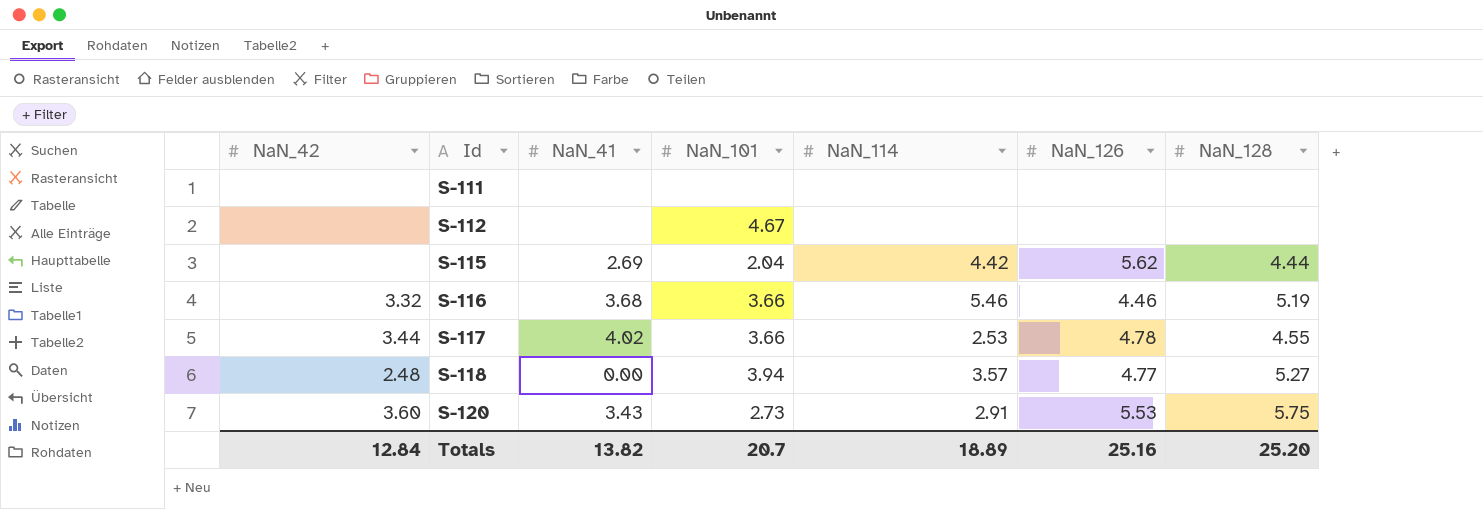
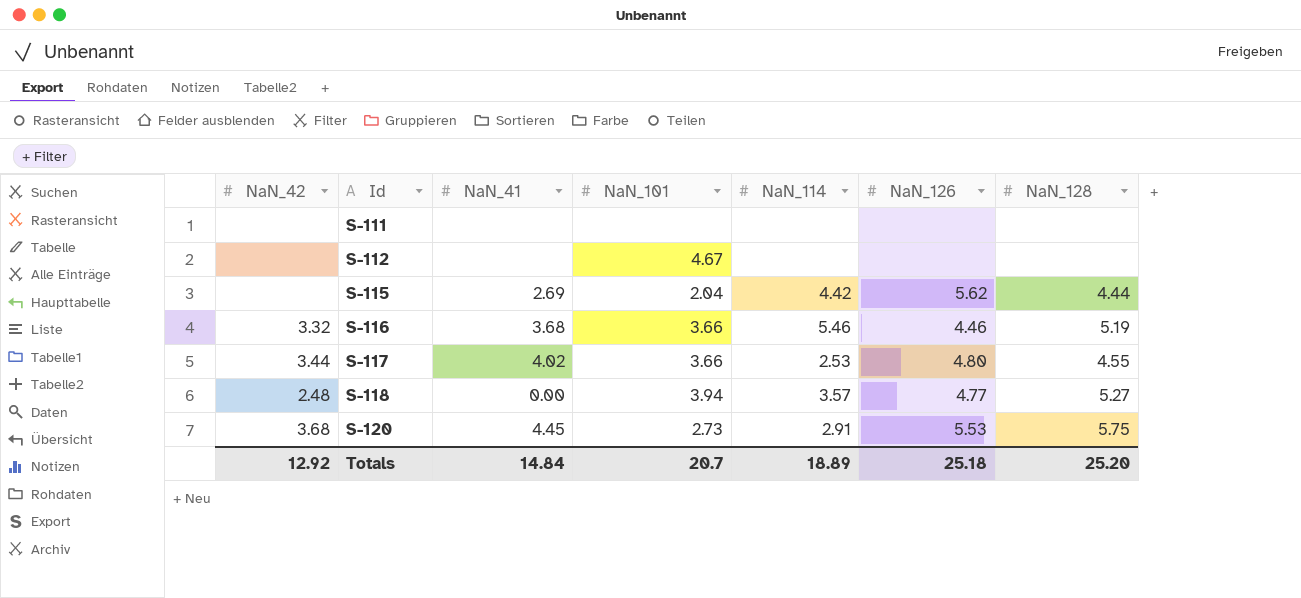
S-117 | NaN_126: 4.78 -> 4.80
S-120 | NaN_42: 3.60 -> 3.68
S-120 | NaN_41: 3.43 -> 4.45
Totals | NaN_42: 12.84 -> 12.92
Totals | NaN_41: 13.82 -> 14.84
Totals | NaN_126: 25.16 -> 25.18

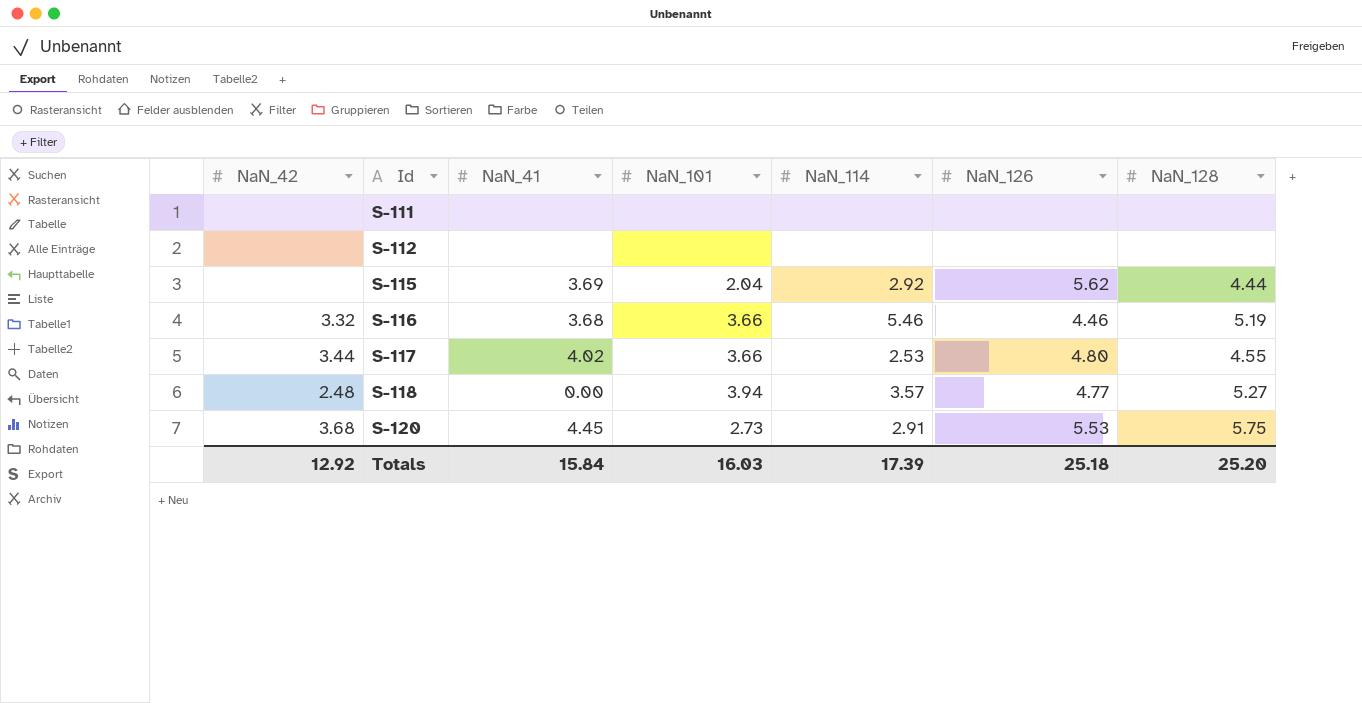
S-112 | NaN_101: 4.67 -> none
S-115 | NaN_41: 2.69 -> 3.69
S-115 | NaN_114: 4.42 -> 2.92
Totals | NaN_41: 14.84 -> 15.84
Totals | NaN_101: 20.7 -> 16.03
Totals | NaN_114: 18.89 -> 17.39

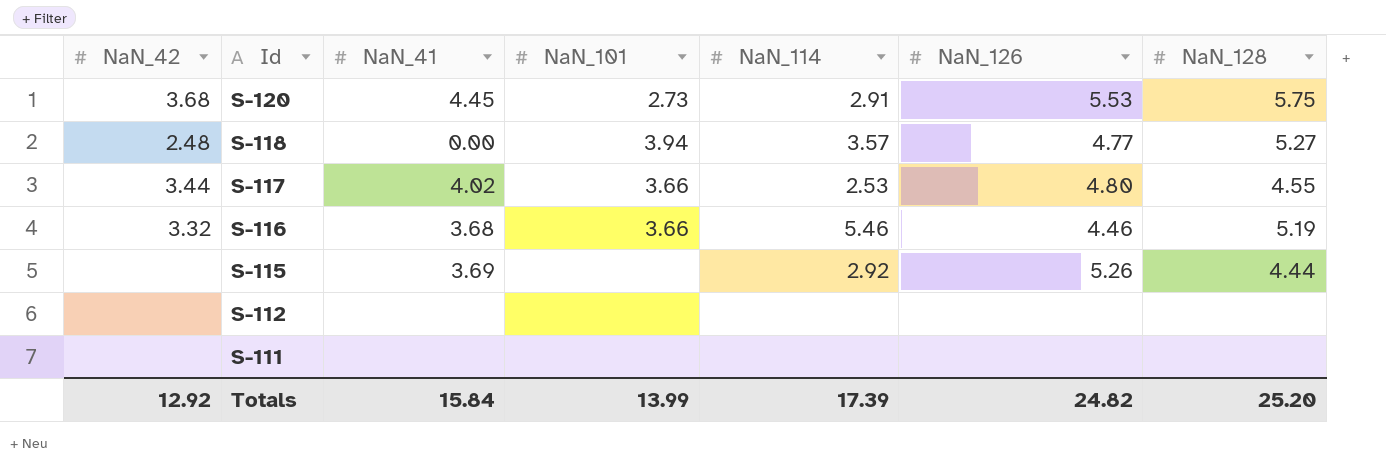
row order: Id ascending -> Id descending
S-115 | NaN_101: 2.04 -> none
S-115 | NaN_126: 5.62 -> 5.26
Totals | NaN_101: 16.03 -> 13.99
Totals | NaN_126: 25.18 -> 24.82

